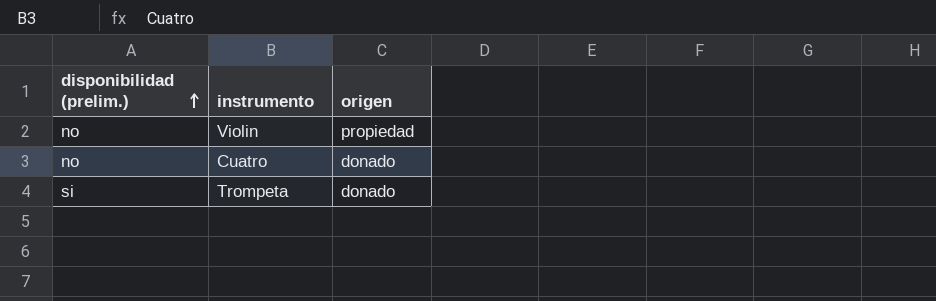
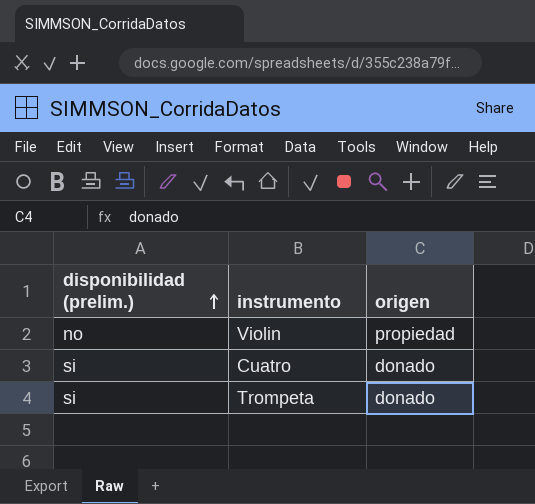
Cuatro | disponibilidad (prelim.): no -> si

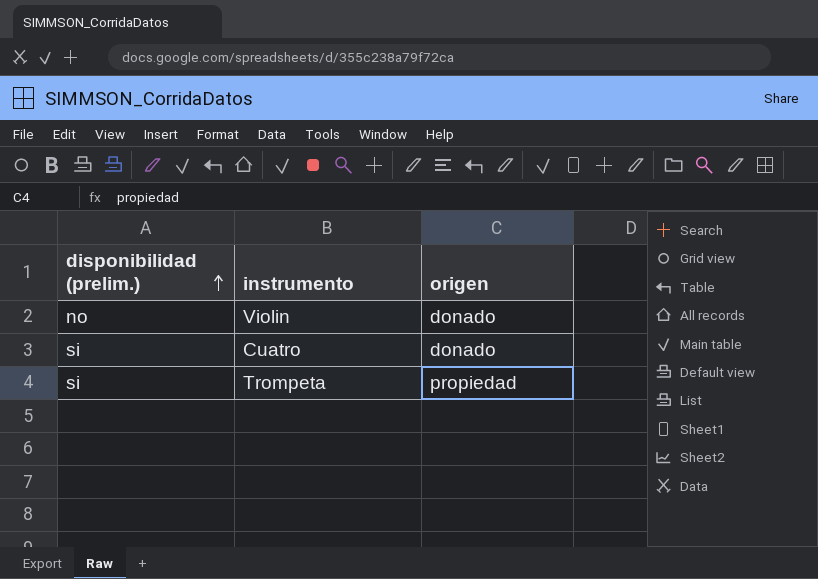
Violin | origen: propiedad -> donado
Trompeta | origen: donado -> propiedad

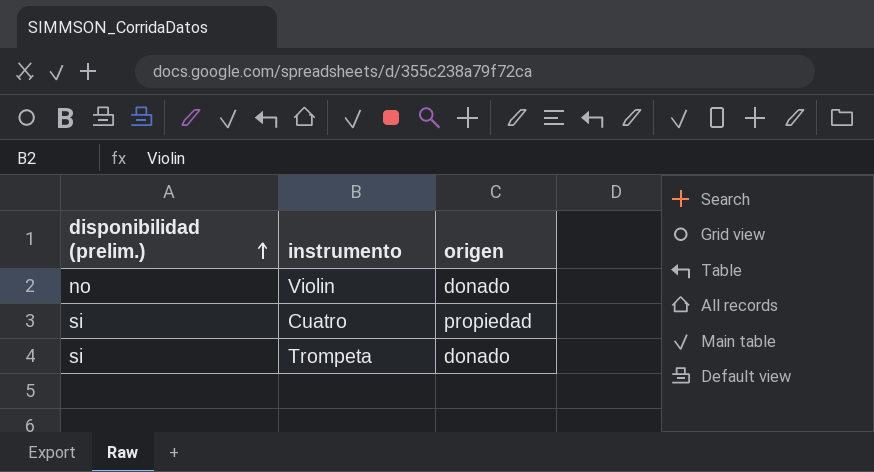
Cuatro | origen: donado -> propiedad
Trompeta | origen: propiedad -> donado

